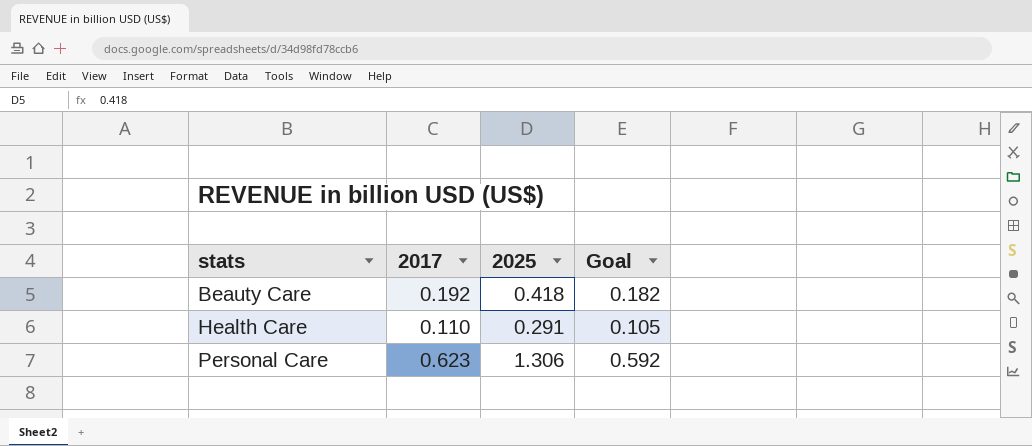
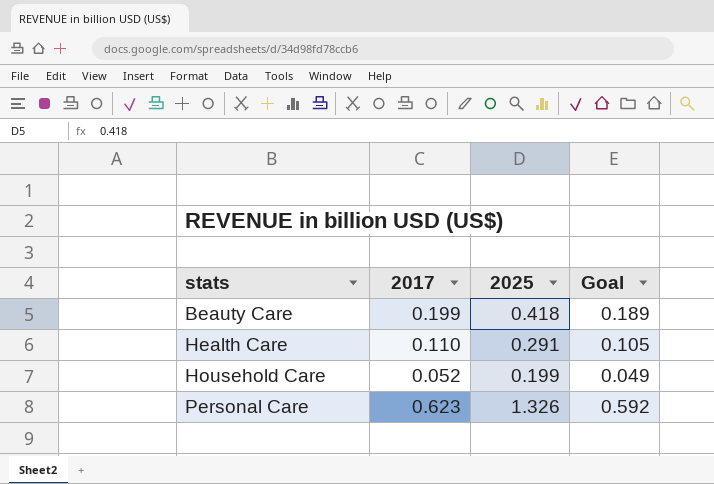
Beauty Care | 2017: 0.192 -> 0.199
Beauty Care | Goal: 0.182 -> 0.189
row Household Care: none -> 0.052 | 0.199 | 0.049
Personal Care | 2025: 1.306 -> 1.326

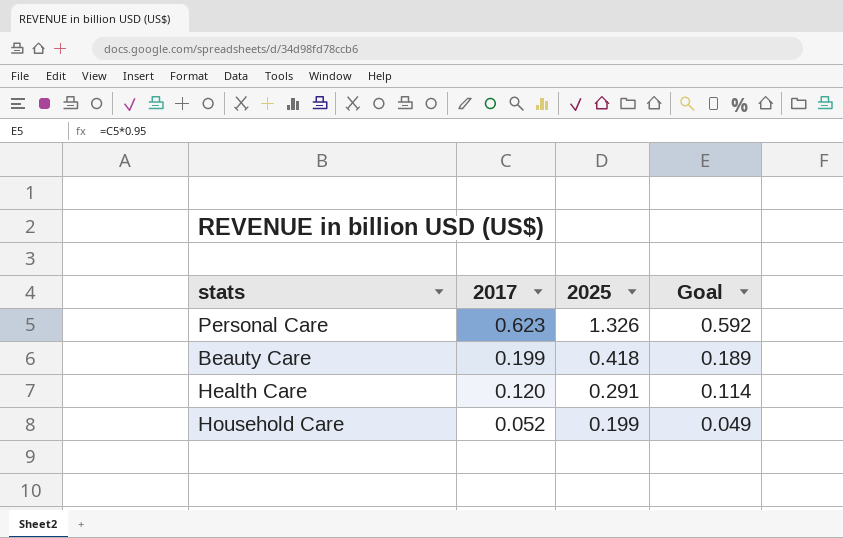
row order: stats ascending -> 2017 descending
Health Care | 2017: 0.110 -> 0.120
Health Care | Goal: 0.105 -> 0.114

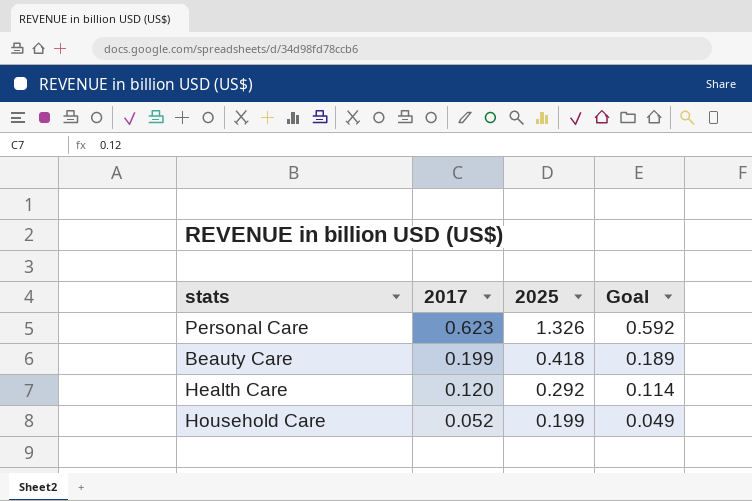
Health Care | 2025: 0.291 -> 0.292

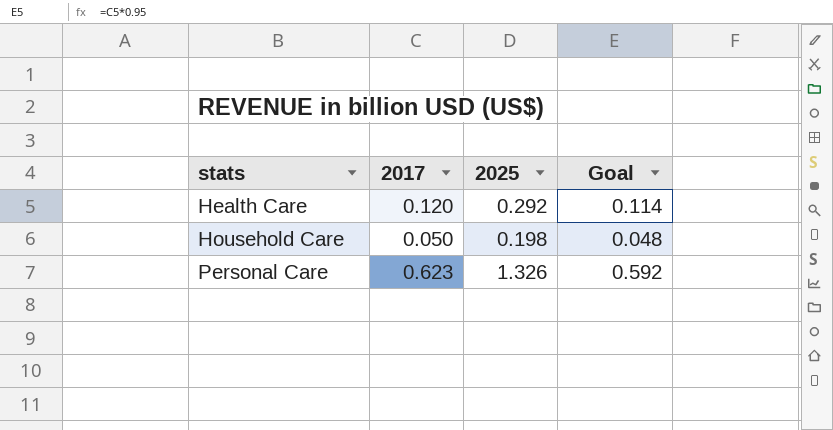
row order: 2017 descending -> stats ascending
row Beauty Care: 0.199 | 0.418 | 0.189 -> none
Household Care | 2017: 0.052 -> 0.050
Household Care | 2025: 0.199 -> 0.198
Household Care | Goal: 0.049 -> 0.048

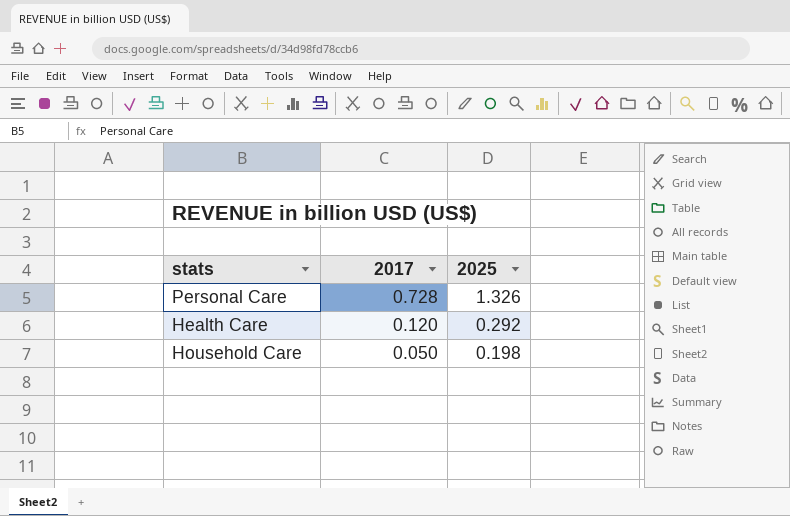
row order: stats ascending -> 2017 descending
column Goal | formula: [2017] * 0.95 -> none
Personal Care | 2017: 0.623 -> 0.728

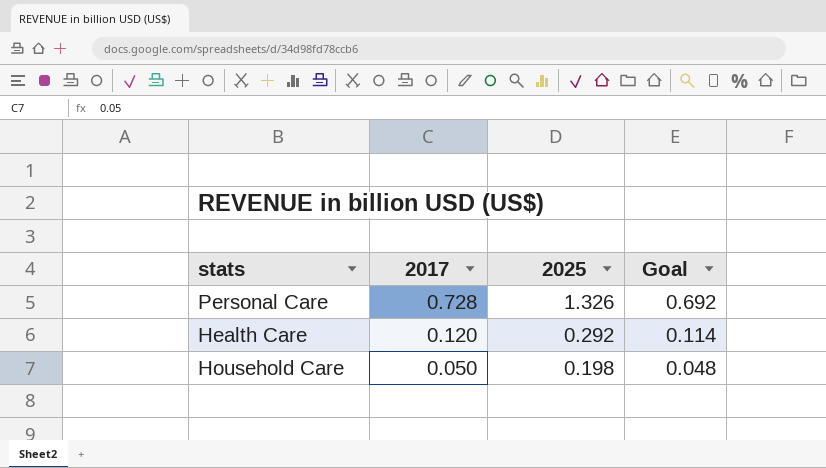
column Goal | formula: none -> [2017] * 0.95

